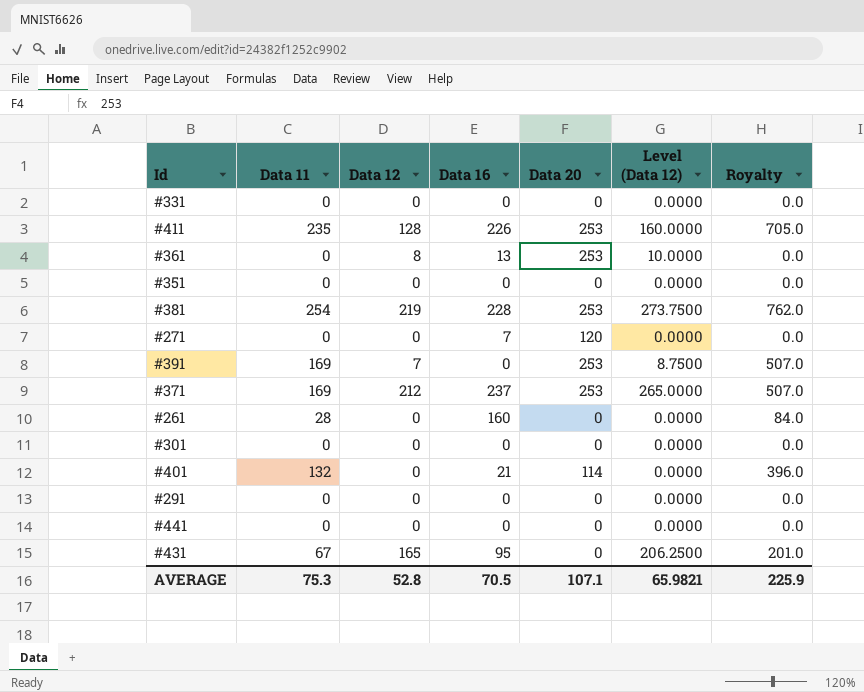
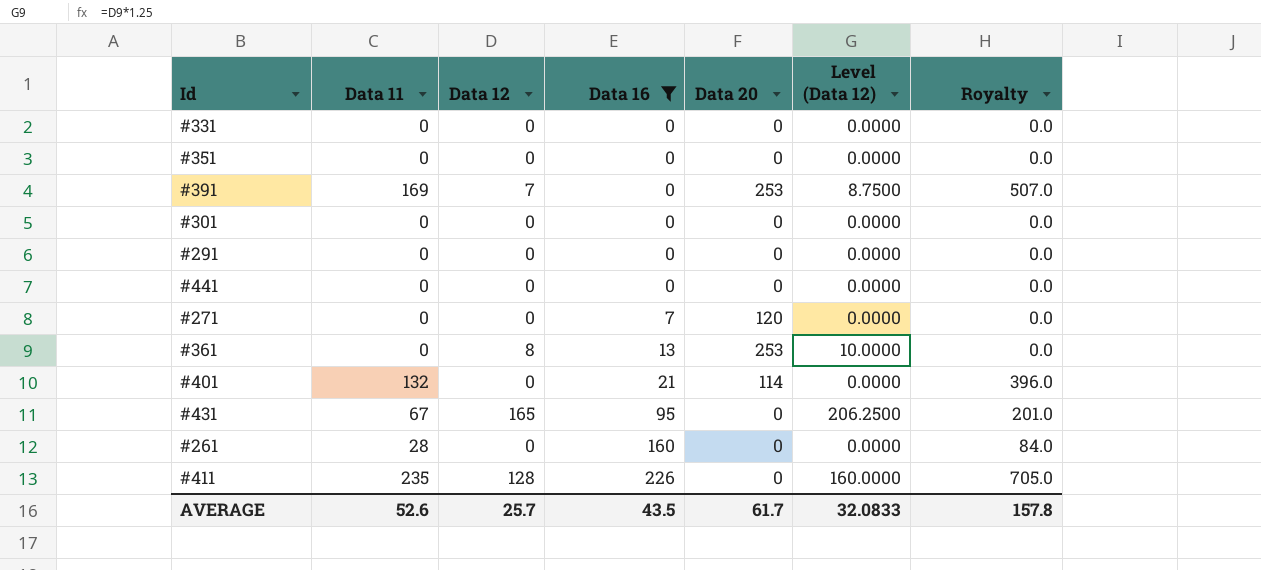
filter: none -> Data 16 <= 226
row order: none -> Data 16 ascending
#411 | Data 20: 253 -> 0
AVERAGE | Data 11: 75.3 -> 52.6
AVERAGE | Data 12: 52.8 -> 25.7
AVERAGE | Data 16: 70.5 -> 43.5
AVERAGE | Data 20: 107.1 -> 61.7
AVERAGE | Level (Data 12): 65.9821 -> 32.0833
AVERAGE | Royalty: 225.9 -> 157.8

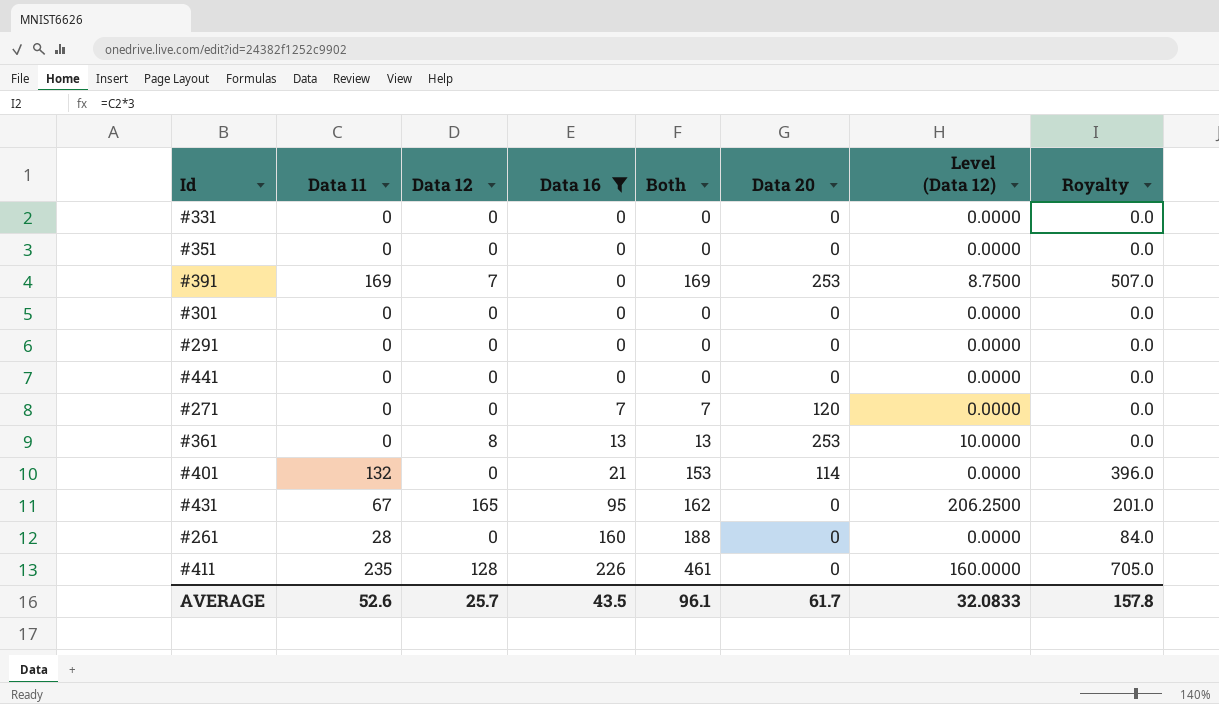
column Both | formula: none -> [Data 11] + [Data 16]

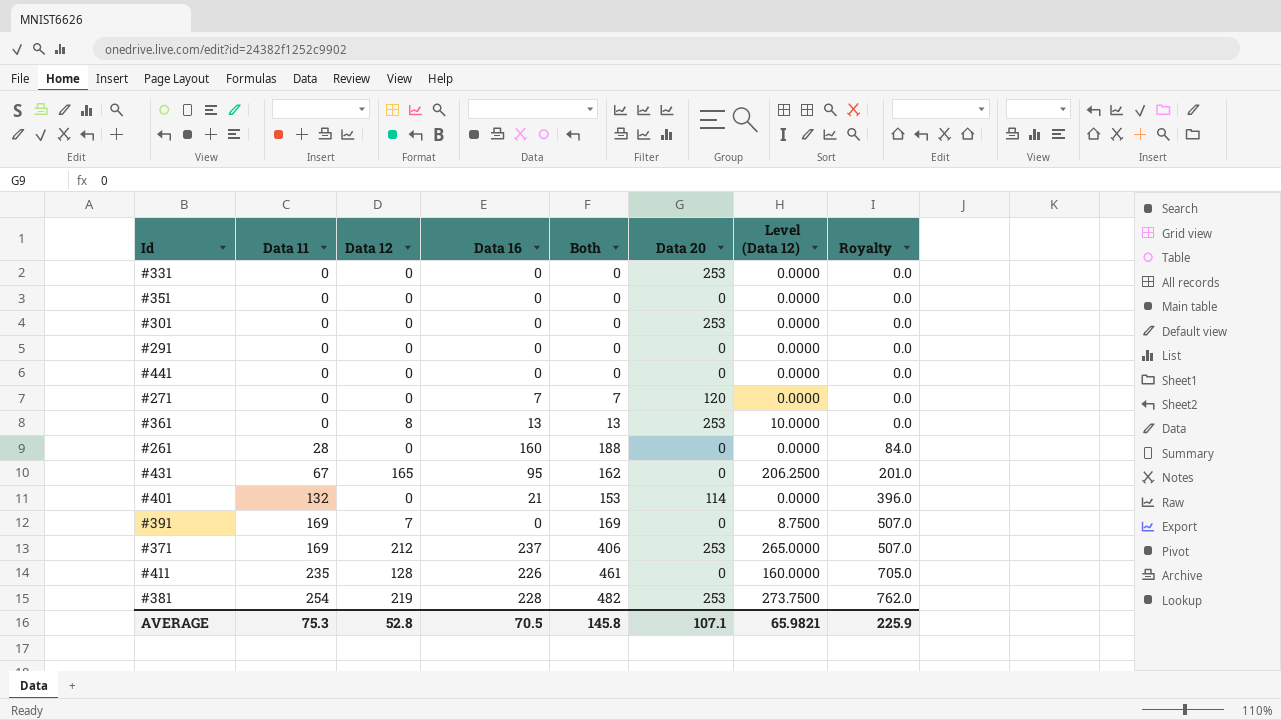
filter: Data 16 <= 226 -> none
row order: Data 16 ascending -> Data 11 ascending
#331 | Data 20: 0 -> 253
#301 | Data 20: 0 -> 253
#391 | Data 20: 253 -> 0
AVERAGE | Data 11: 52.6 -> 75.3
AVERAGE | Data 12: 25.7 -> 52.8
AVERAGE | Data 16: 43.5 -> 70.5
AVERAGE | Both: 96.1 -> 145.8
AVERAGE | Data 20: 61.7 -> 107.1
AVERAGE | Level (Data 12): 32.0833 -> 65.9821
AVERAGE | Royalty: 157.8 -> 225.9

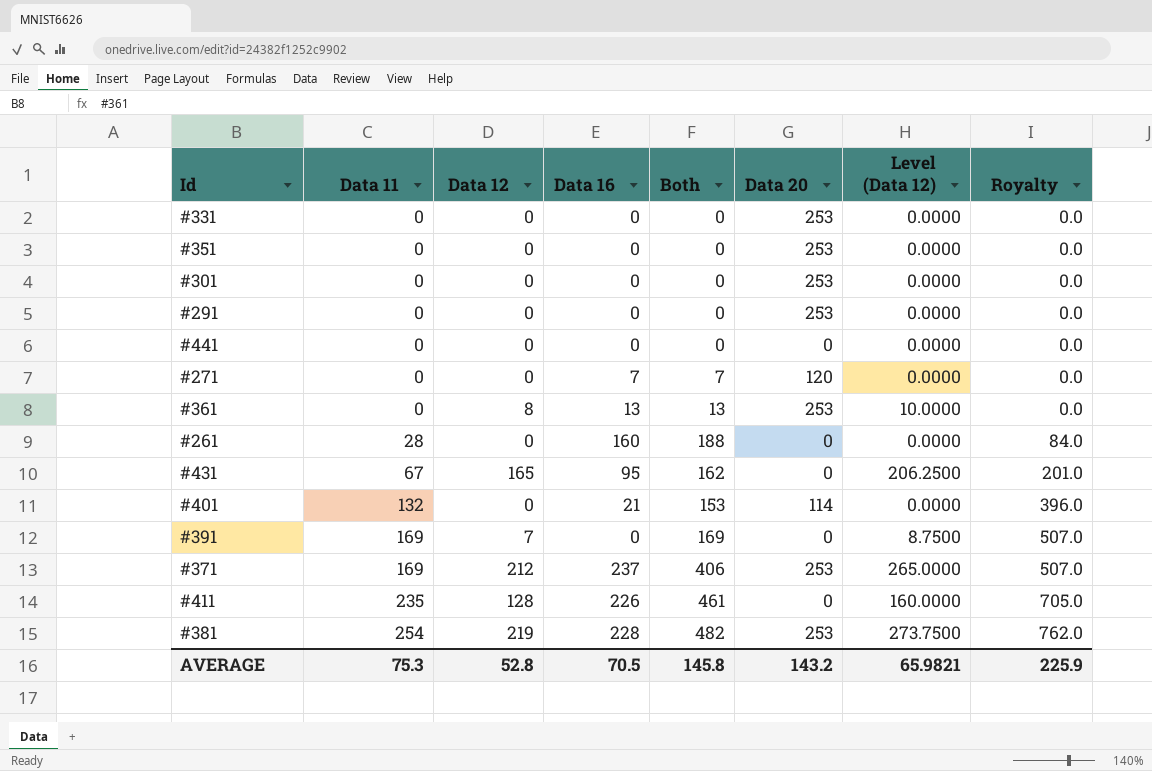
#351 | Data 20: 0 -> 253
#291 | Data 20: 0 -> 253
AVERAGE | Data 20: 107.1 -> 143.2

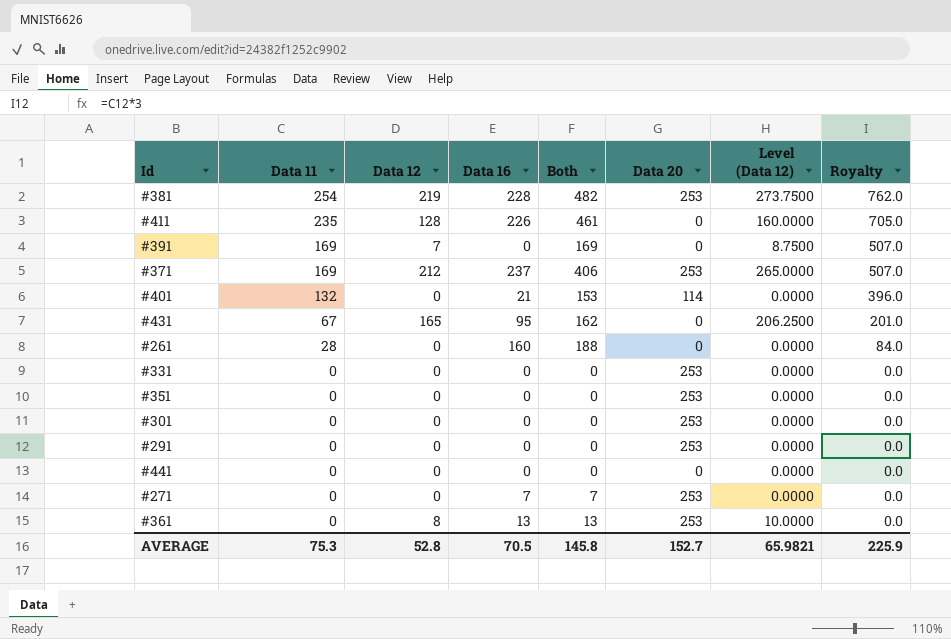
row order: Data 11 ascending -> Data 11 descending
#271 | Data 20: 120 -> 253
AVERAGE | Data 20: 143.2 -> 152.7

